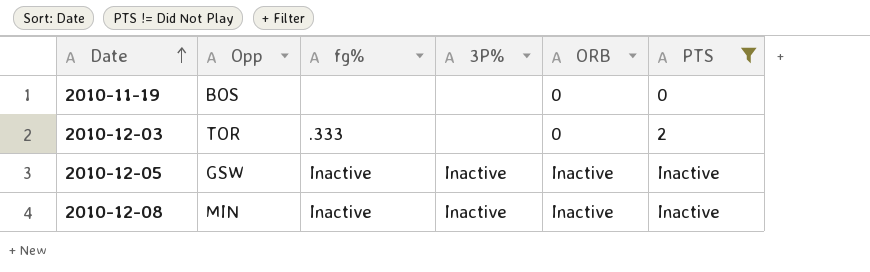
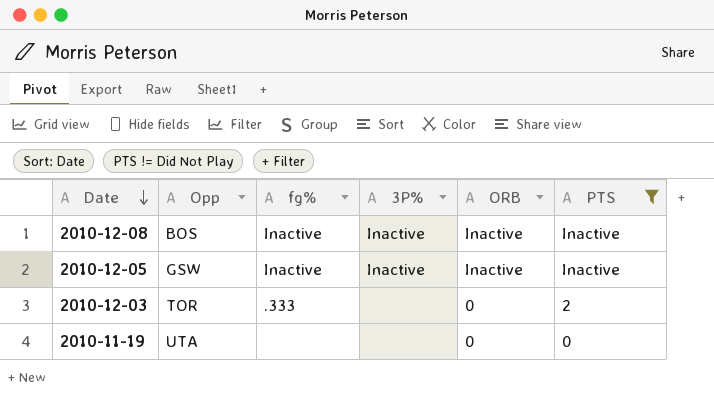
row order: Date ascending -> Date descending
2010-12-08 | Opp: MIN -> BOS
2010-11-19 | Opp: BOS -> UTA

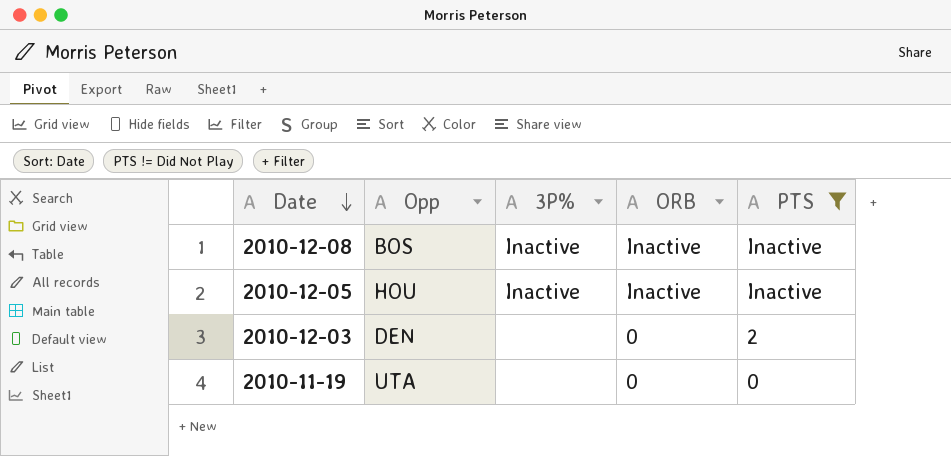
column fg% | position: 3 -> none
2010-12-05 | Opp: GSW -> HOU
2010-12-03 | Opp: TOR -> DEN

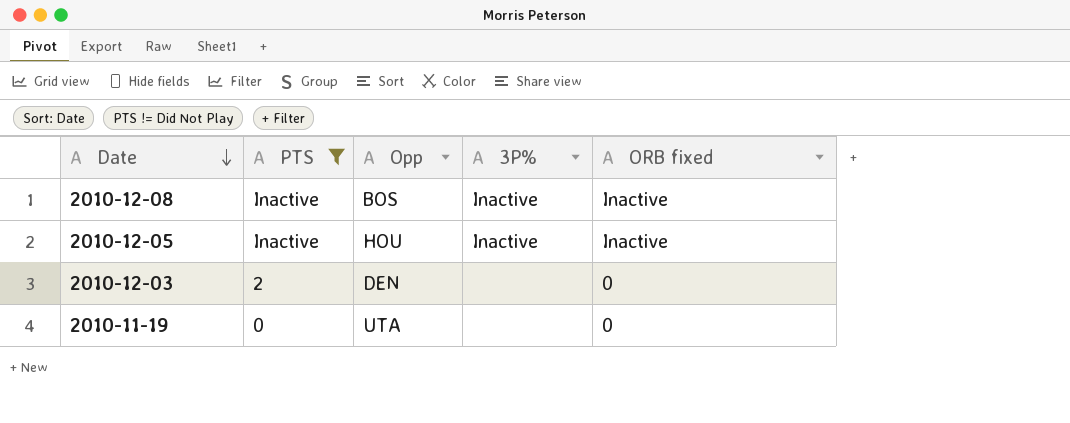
column PTS | position: 5 -> 2
column name: ORB -> ORB fixed

